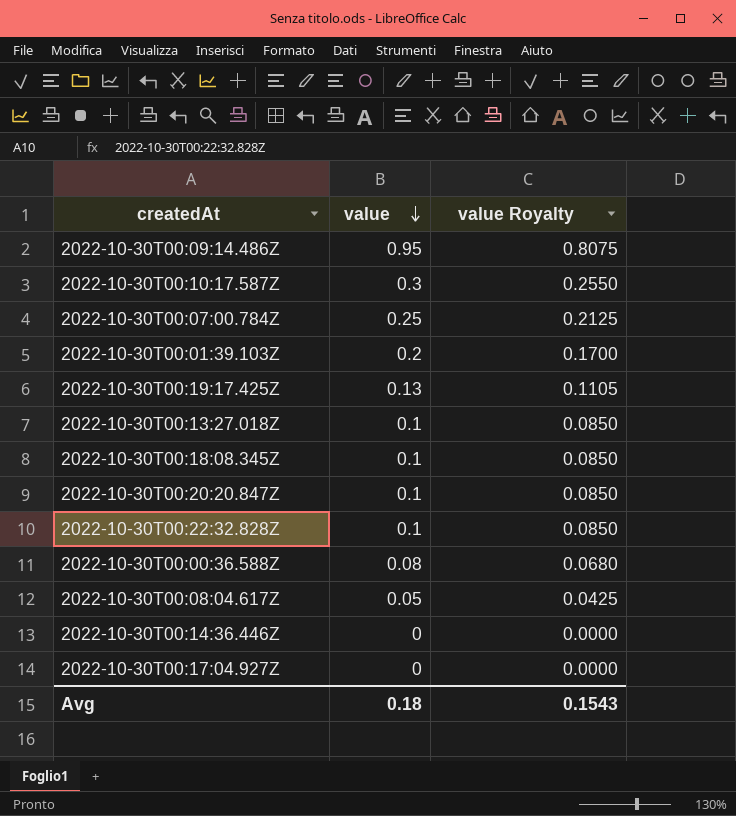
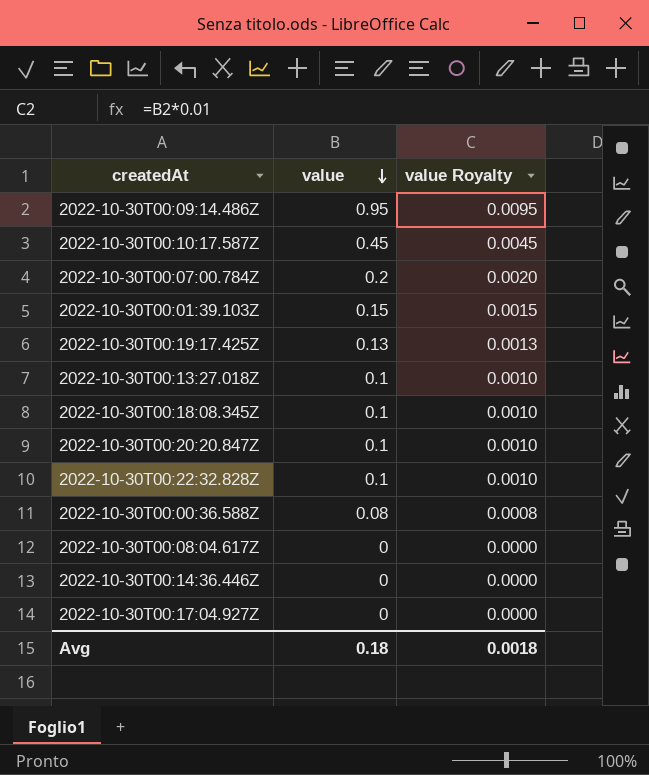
column value Royalty | formula: [value] * 0.85 -> [value] * 0.01
2022-10-30T00:10:17.587Z | value: 0.3 -> 0.45
2022-10-30T00:07:00.784Z | value: 0.25 -> 0.2
2022-10-30T00:01:39.103Z | value: 0.2 -> 0.15
2022-10-30T00:08:04.617Z | value: 0.05 -> 0
Avg | value Royalty: 0.1543 -> 0.0018

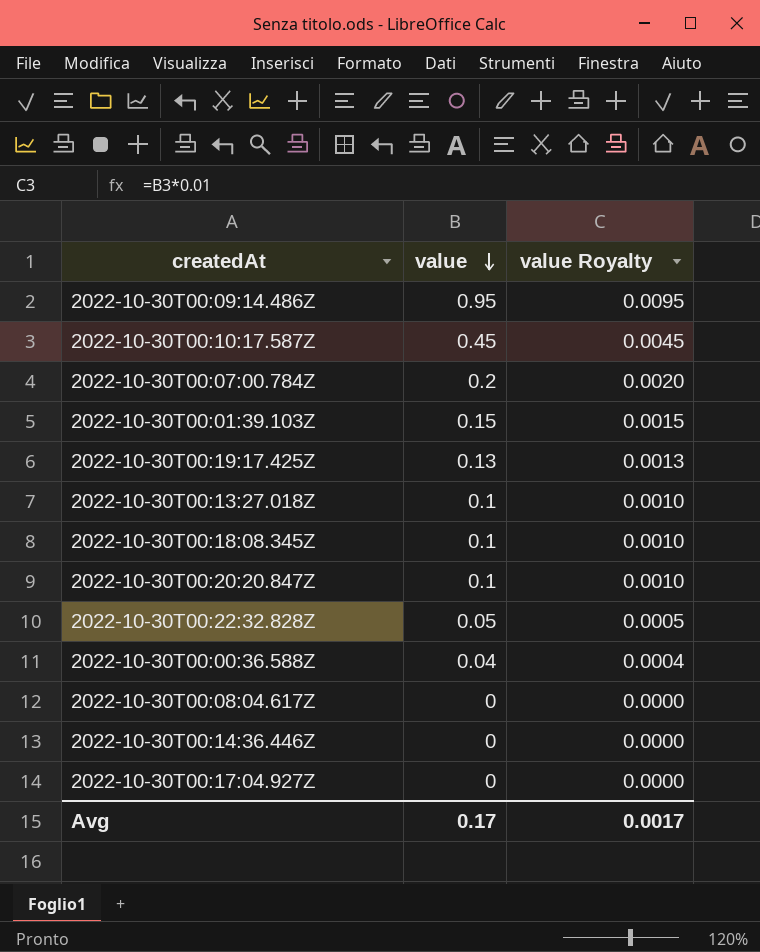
2022-10-30T00:22:32.828Z | value: 0.1 -> 0.05
2022-10-30T00:22:32.828Z | value Royalty: 0.0010 -> 0.0005
2022-10-30T00:00:36.588Z | value: 0.08 -> 0.04
2022-10-30T00:00:36.588Z | value Royalty: 0.0008 -> 0.0004
Avg | value: 0.18 -> 0.17
Avg | value Royalty: 0.0018 -> 0.0017

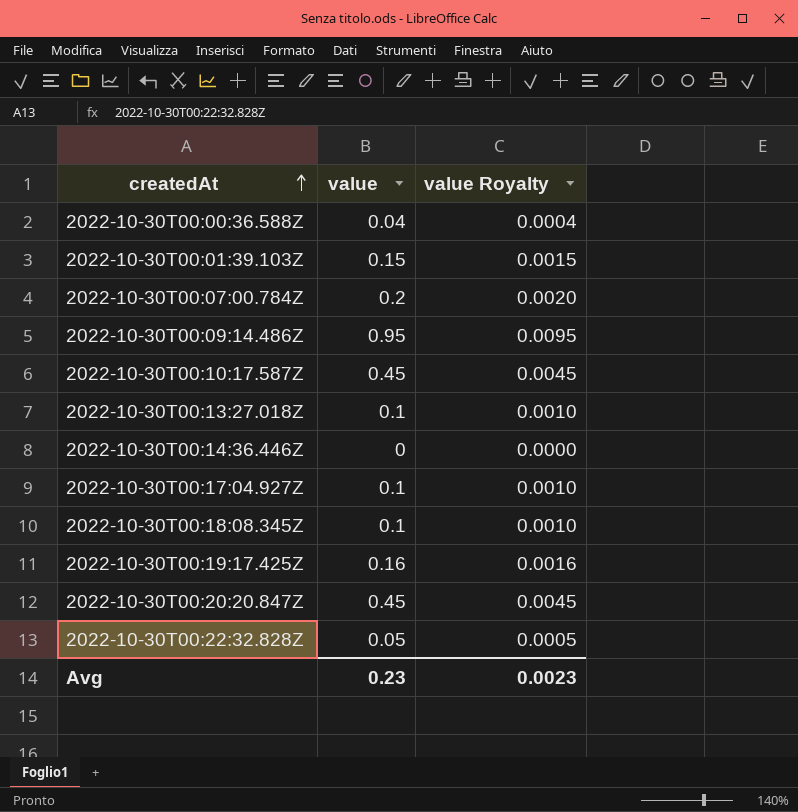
row order: value descending -> createdAt ascending
row 2022-10-30T00:08:04.617Z: 0 | 0.0000 -> none
2022-10-30T00:17:04.927Z | value: 0 -> 0.1
2022-10-30T00:17:04.927Z | value Royalty: 0.0000 -> 0.0010
2022-10-30T00:19:17.425Z | value: 0.13 -> 0.16
2022-10-30T00:19:17.425Z | value Royalty: 0.0013 -> 0.0016
2022-10-30T00:20:20.847Z | value: 0.1 -> 0.45
2022-10-30T00:20:20.847Z | value Royalty: 0.0010 -> 0.0045
Avg | value: 0.17 -> 0.23
Avg | value Royalty: 0.0017 -> 0.0023

